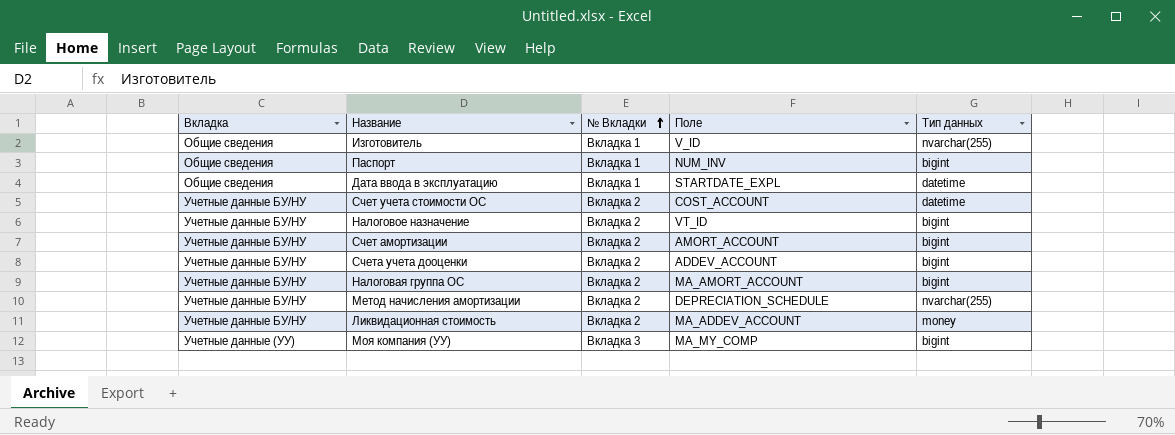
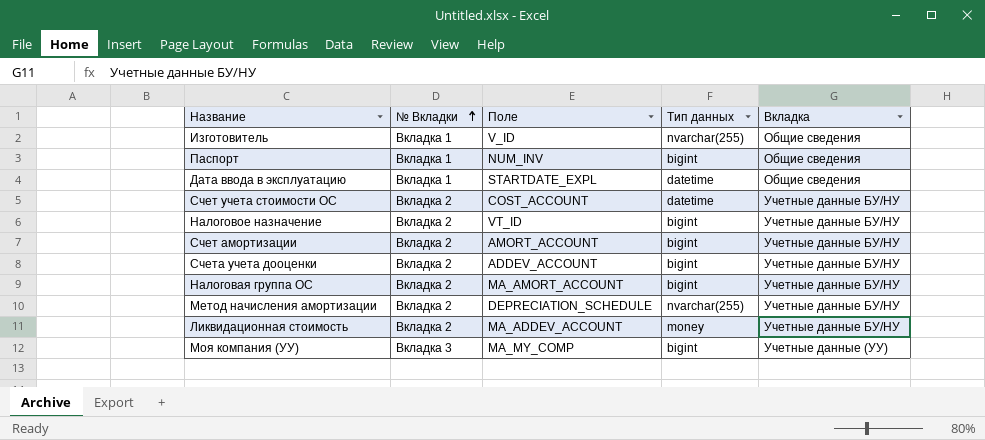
column Вкладка | position: 1 -> 5

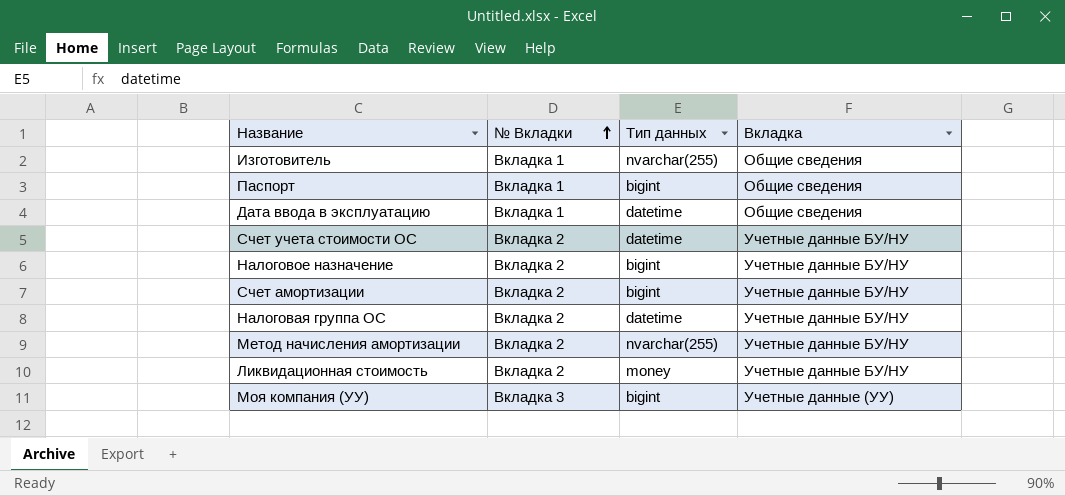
column Поле | position: 3 -> none
row Счета учета дооценки: Вкладка 2 | ADDEV_ACCOUNT | bigint | Учетные данные БУ/НУ -> none
Налоговая группа ОС | Тип данных: bigint -> datetime

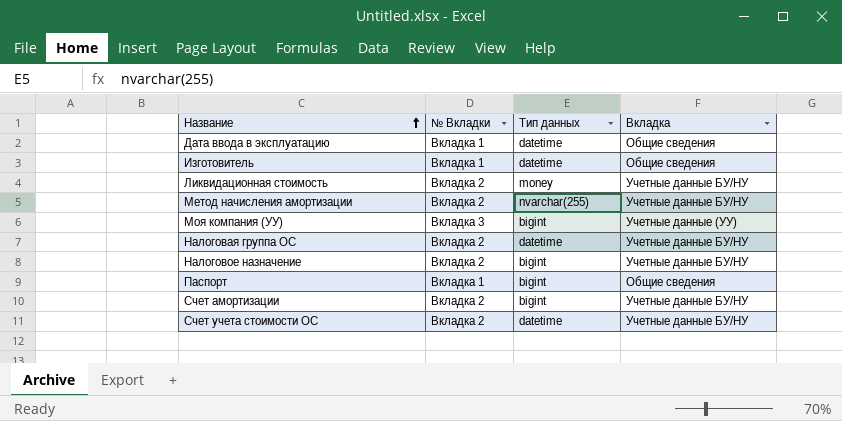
row order: № Вкладки ascending -> Название ascending
Изготовитель | Тип данных: nvarchar(255) -> datetime

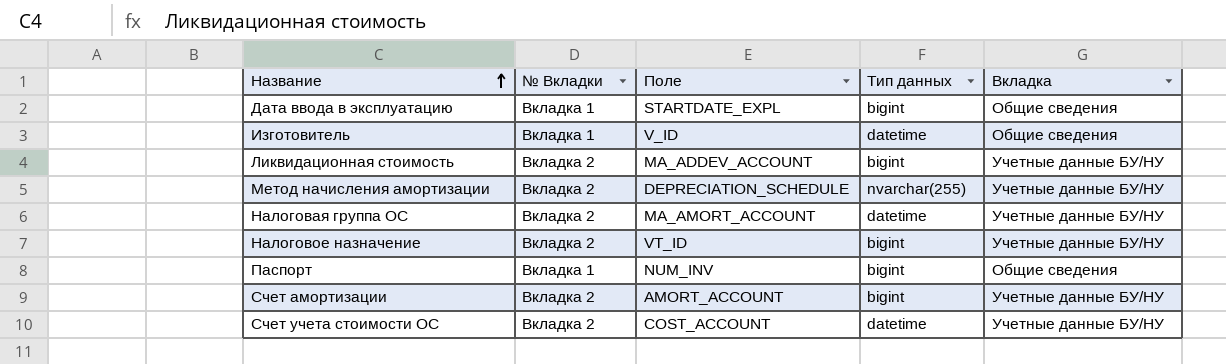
column Поле | position: none -> 3
row Моя компания (УУ): Вкладка 3 | bigint | Учетные данные (УУ) -> none
Дата ввода в эксплуатацию | Тип данных: datetime -> bigint
Ликвидационная стоимость | Тип данных: money -> bigint

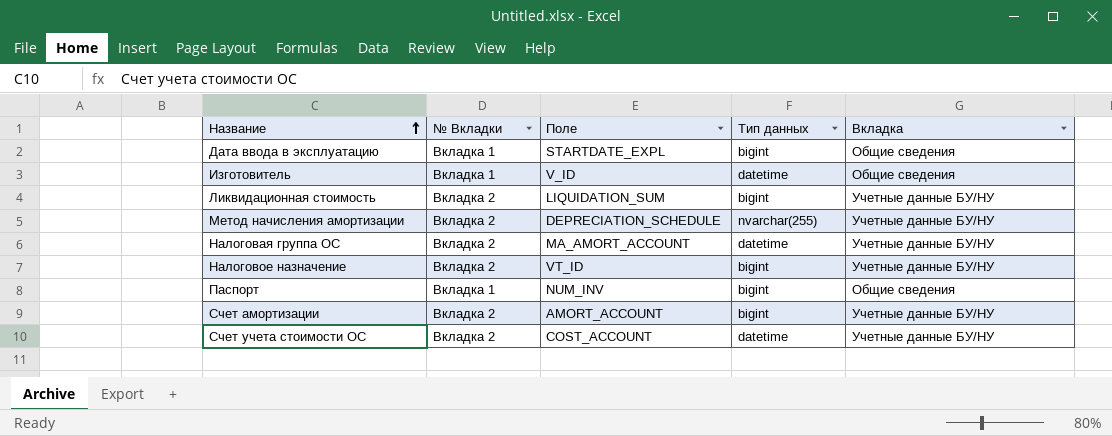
Ликвидационная стоимость | Поле: MA_ADDEV_ACCOUNT -> LIQUIDATION_SUM

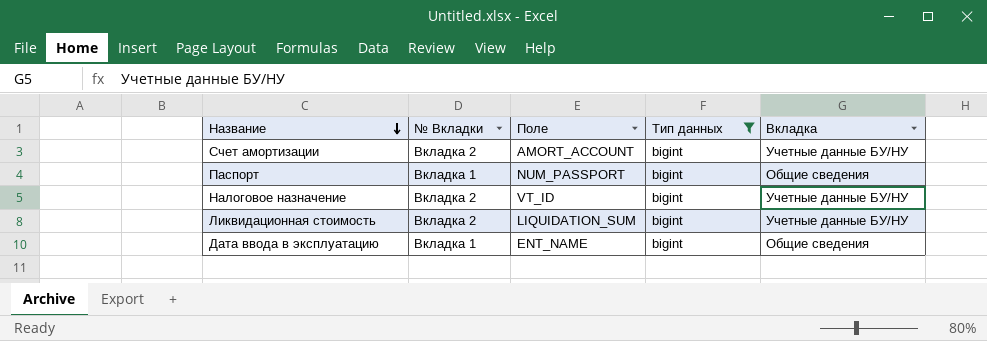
filter: none -> Тип данных = bigint
row order: Название ascending -> Название descending
Паспорт | Поле: NUM_INV -> NUM_PASSPORT
Дата ввода в эксплуатацию | Поле: STARTDATE_EXPL -> ENT_NAME

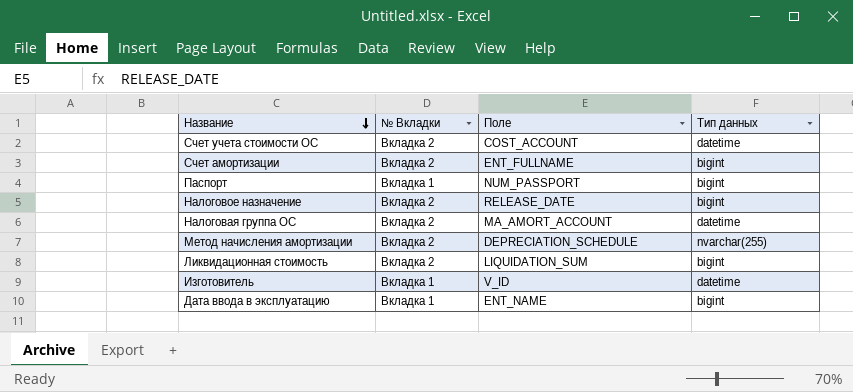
filter: Тип данных = bigint -> none
column Вкладка | position: 5 -> none
Счет амортизации | Поле: AMORT_ACCOUNT -> ENT_FULLNAME
Налоговое назначение | Поле: VT_ID -> RELEASE_DATE

